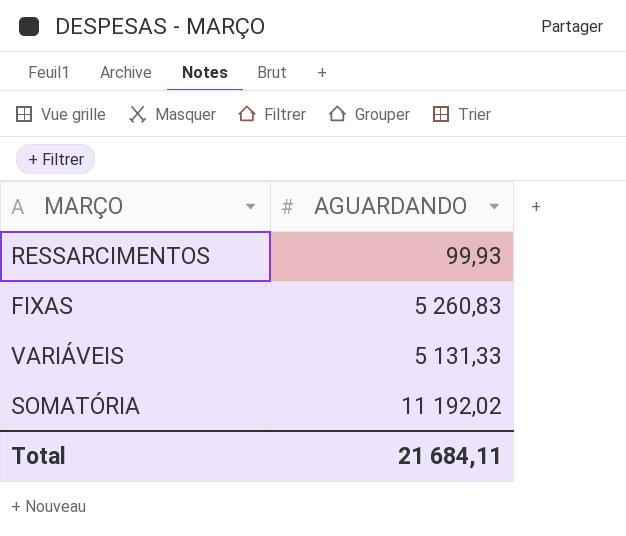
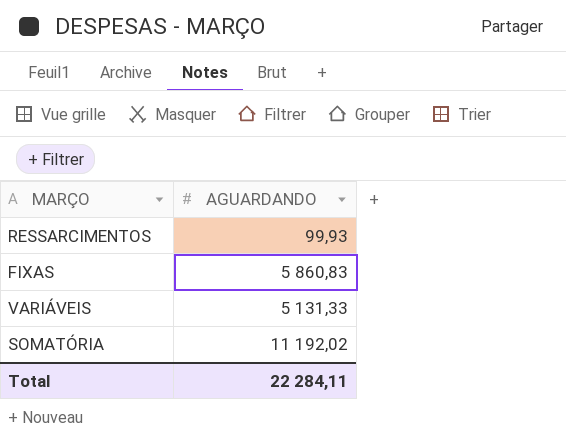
FIXAS | AGUARDANDO: 5 260,83 -> 5 860,83
Total | AGUARDANDO: 21 684,11 -> 22 284,11

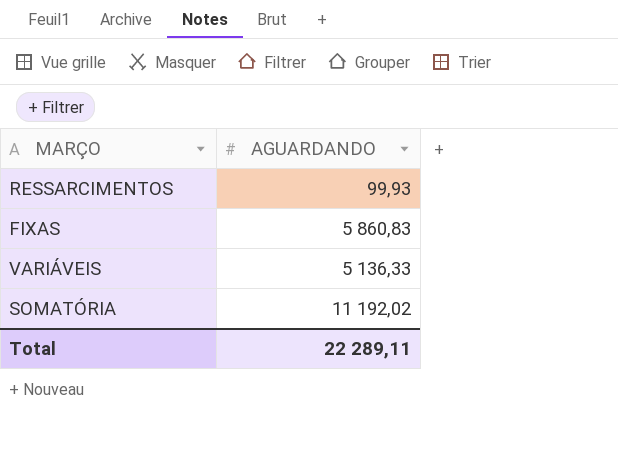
VARIÁVEIS | AGUARDANDO: 5 131,33 -> 5 136,33
Total | AGUARDANDO: 22 284,11 -> 22 289,11

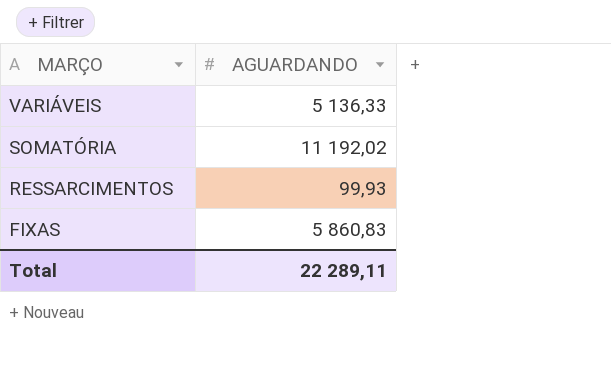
row order: none -> MARÇO descending

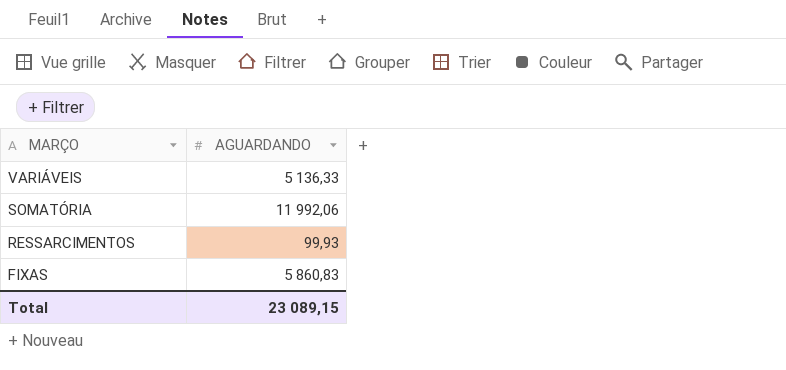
SOMATÓRIA | AGUARDANDO: 11 192,02 -> 11 992,06
Total | AGUARDANDO: 22 289,11 -> 23 089,15

